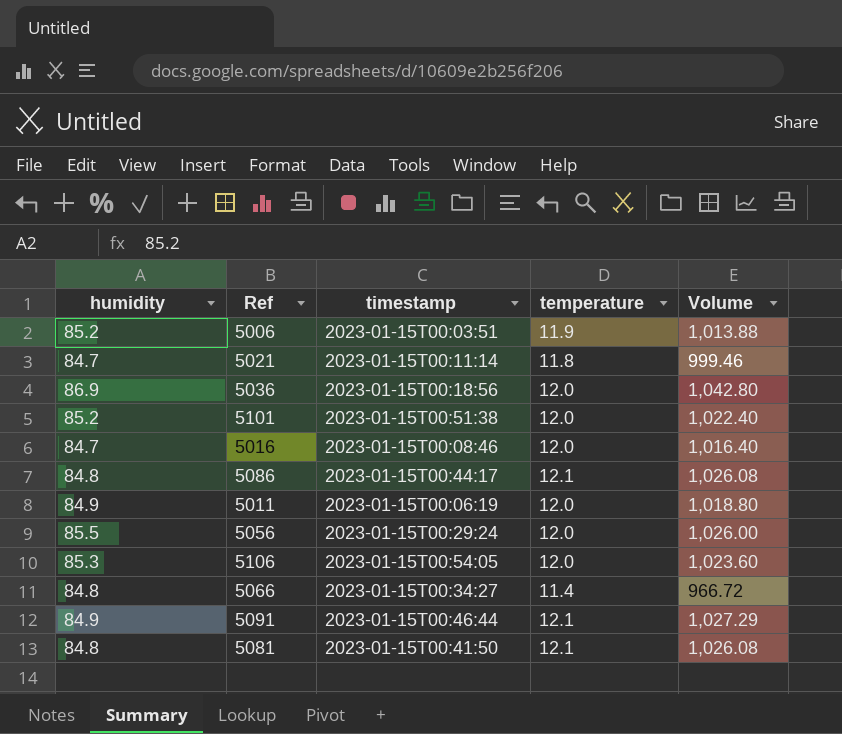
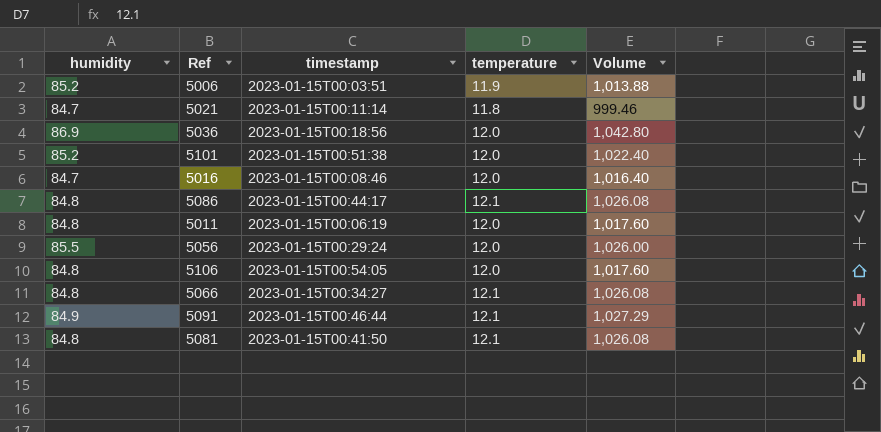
5011 | humidity: 84.9 -> 84.8
5011 | Volume: 1,018.80 -> 1,017.60
5106 | humidity: 85.3 -> 84.8
5106 | Volume: 1,023.60 -> 1,017.60
5066 | temperature: 11.4 -> 12.1
5066 | Volume: 966.72 -> 1,026.08

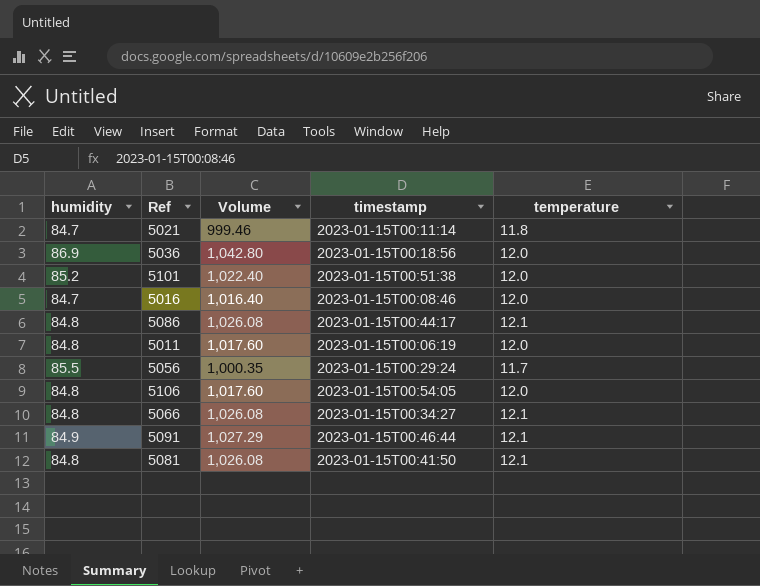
column Volume | position: 5 -> 3
row 5006: 85.2 | 2023-01-15T00:03:51 | 11.9 | 1,013.88 -> none
5056 | Volume: 1,026.00 -> 1,000.35
5056 | temperature: 12.0 -> 11.7

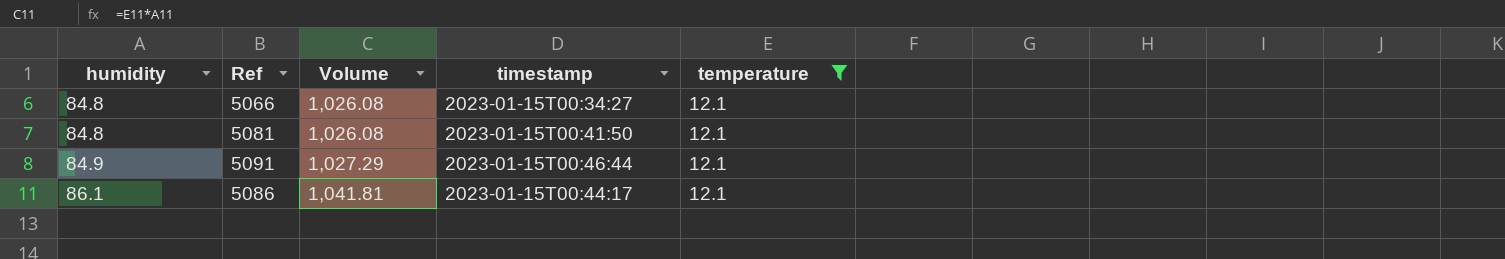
filter: none -> temperature = 12.1
row order: none -> humidity ascending
5086 | humidity: 84.8 -> 86.1
5086 | Volume: 1,026.08 -> 1,041.81

